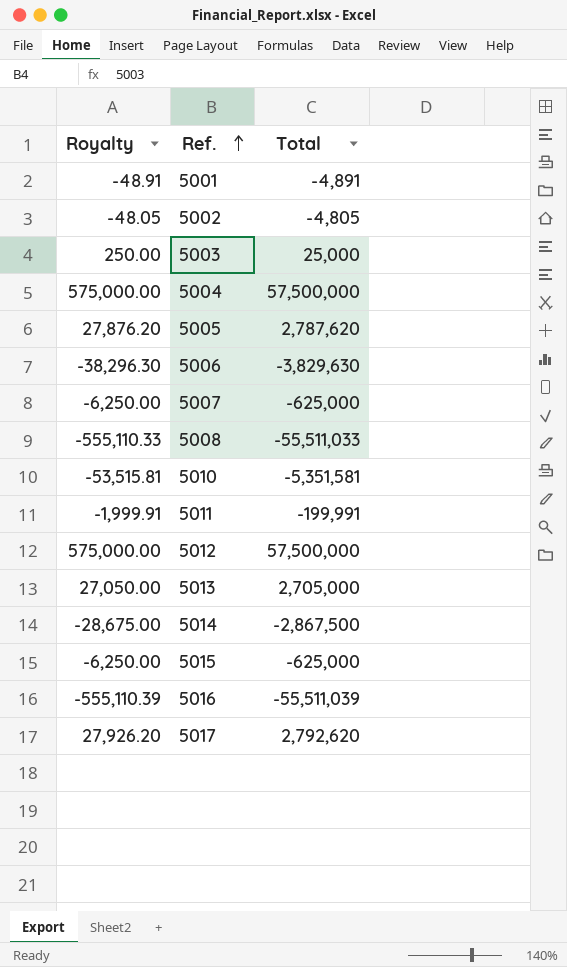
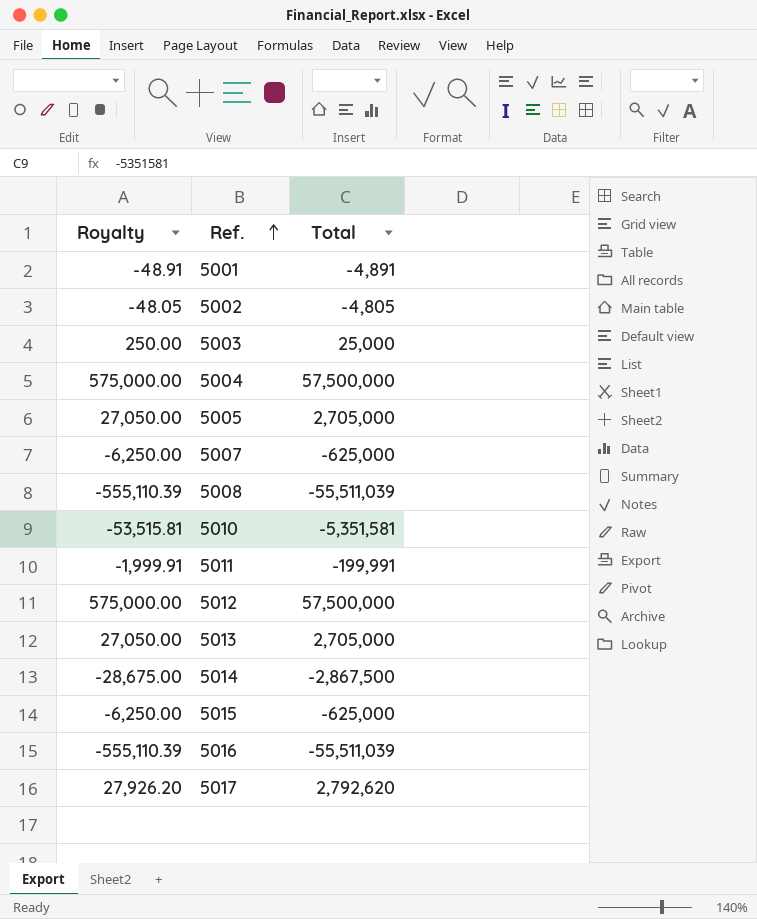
row 5006: -38,296.30 | -3,829,630 -> none
5005 | Royalty: 27,876.20 -> 27,050.00
5005 | Total: 2,787,620 -> 2,705,000
5008 | Royalty: -555,110.33 -> -555,110.39
5008 | Total: -55,511,033 -> -55,511,039

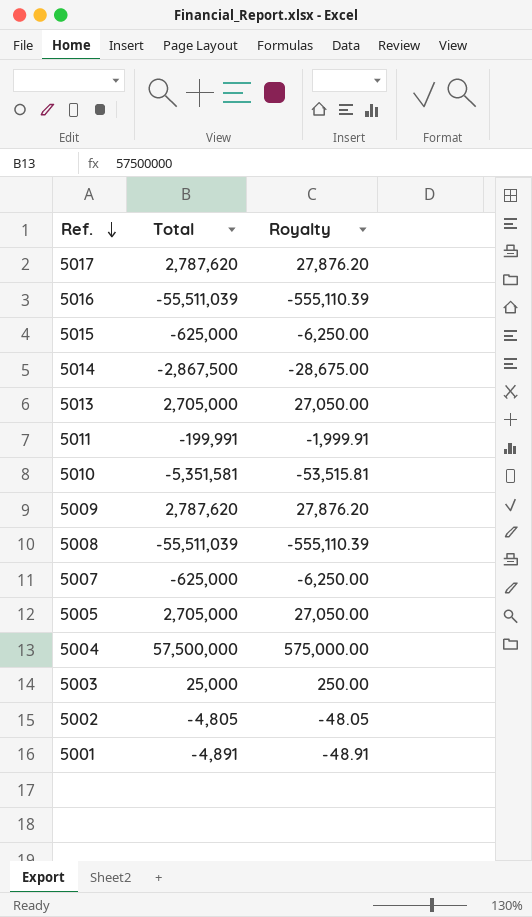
row order: Ref. ascending -> Ref. descending
column Royalty | position: 1 -> 3
row 5012: 575,000.00 | 57,500,000 -> none
5017 | Total: 2,792,620 -> 2,787,620
5017 | Royalty: 27,926.20 -> 27,876.20
row 5009: none -> 2,787,620 | 27,876.20

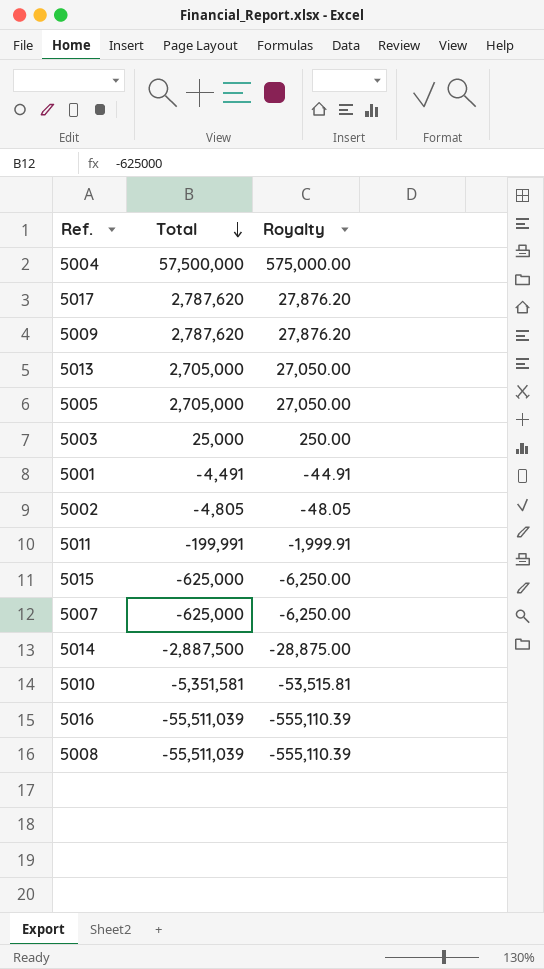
row order: Ref. descending -> Total descending
5001 | Total: -4,891 -> -4,491
5001 | Royalty: -48.91 -> -44.91
5014 | Total: -2,867,500 -> -2,887,500
5014 | Royalty: -28,675.00 -> -28,875.00

